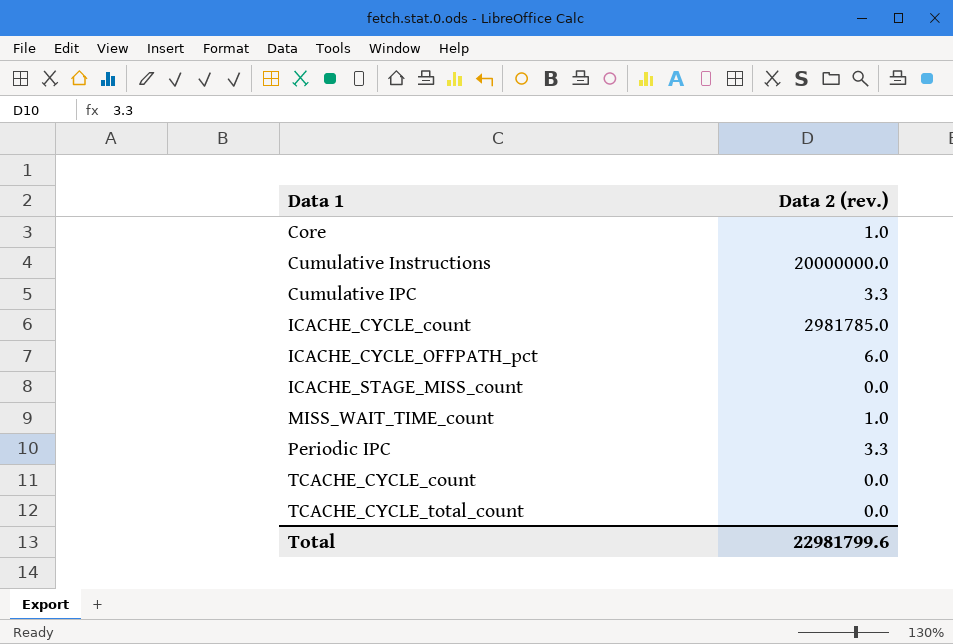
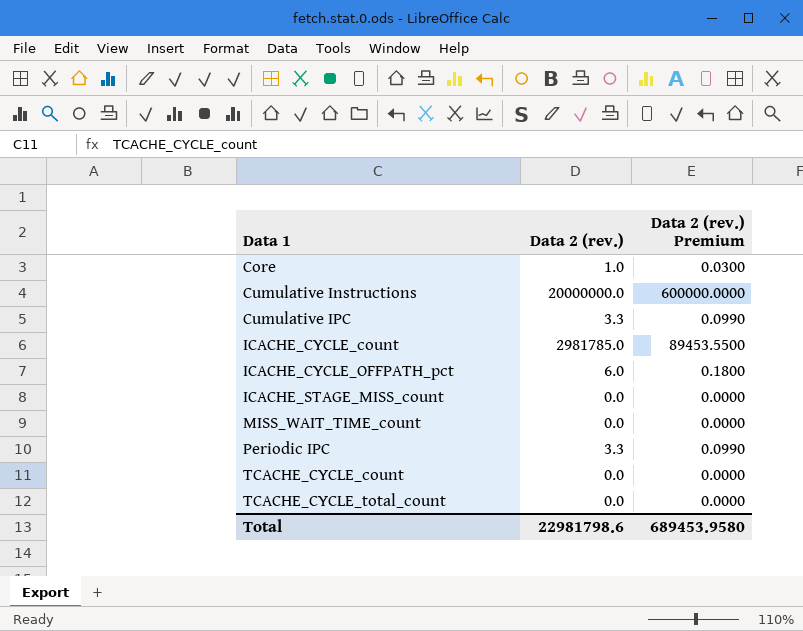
column Data 2 (rev.) Premium | formula: none -> [Data 2 (rev.)] * 0.03
MISS_WAIT_TIME_count | Data 2 (rev.): 1.0 -> 0.0
Total | Data 2 (rev.): 22981799.6 -> 22981798.6

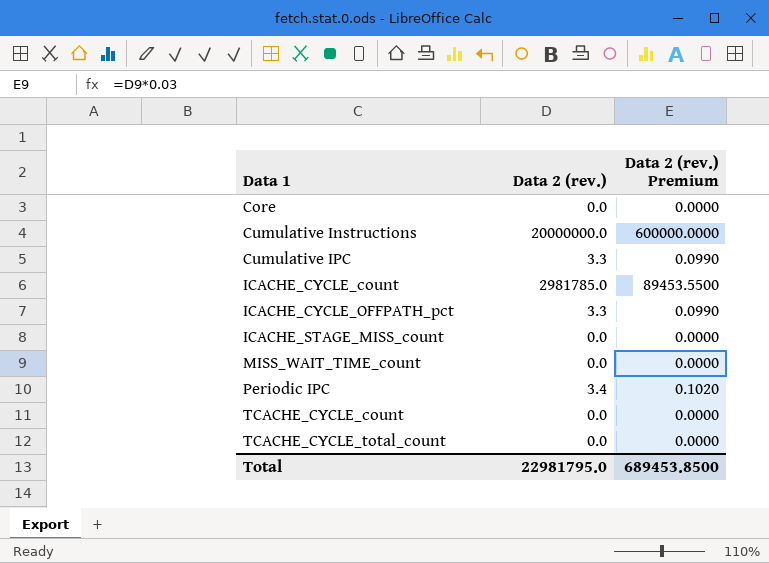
Core | Data 2 (rev.): 1.0 -> 0.0
Core | Data 2 (rev.) Premium: 0.0300 -> 0.0000
ICACHE_CYCLE_OFFPATH_pct | Data 2 (rev.): 6.0 -> 3.3
ICACHE_CYCLE_OFFPATH_pct | Data 2 (rev.) Premium: 0.1800 -> 0.0990
Periodic IPC | Data 2 (rev.): 3.3 -> 3.4
Periodic IPC | Data 2 (rev.) Premium: 0.0990 -> 0.1020
Total | Data 2 (rev.): 22981798.6 -> 22981795.0
Total | Data 2 (rev.) Premium: 689453.9580 -> 689453.8500

